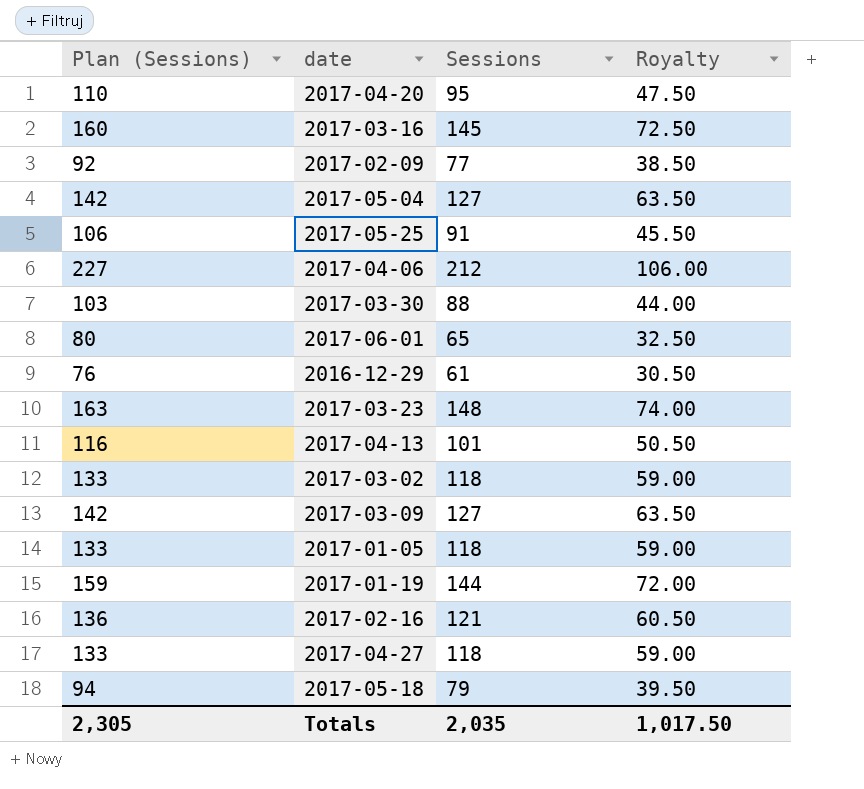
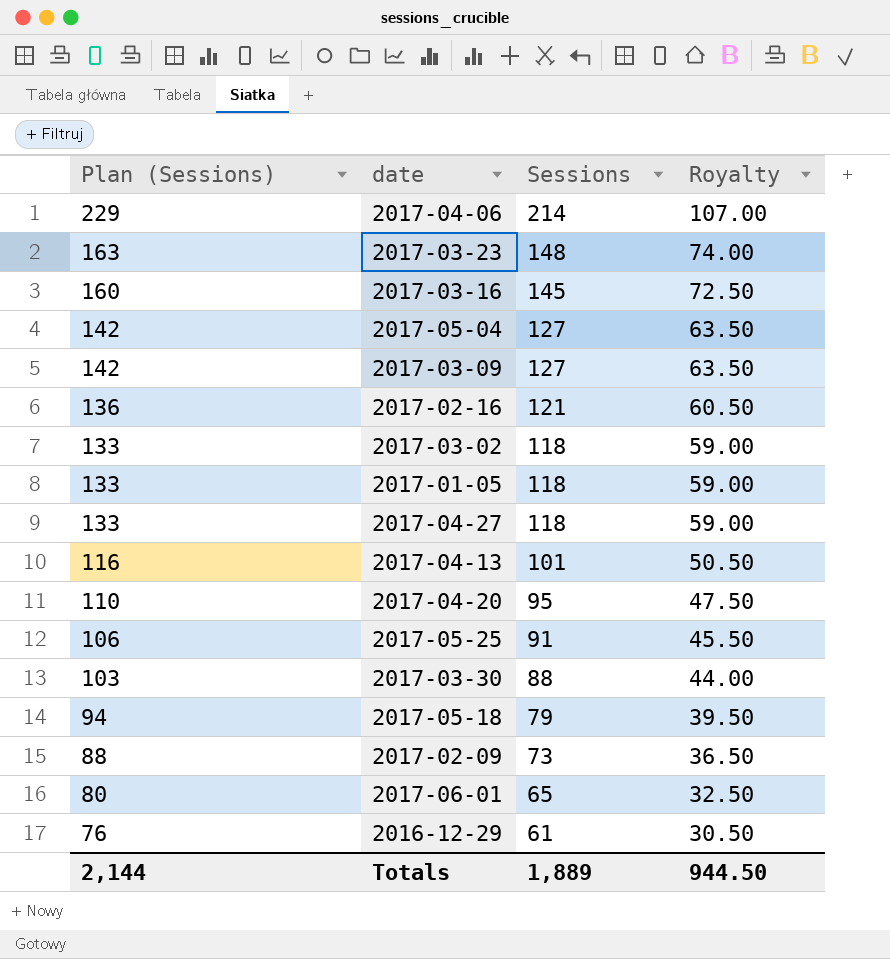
row order: none -> Plan (Sessions) descending
row 2017-01-19: 159 | 144 | 72.00 -> none
2017-04-06 | Plan (Sessions): 227 -> 229
2017-04-06 | Sessions: 212 -> 214
2017-04-06 | Royalty: 106.00 -> 107.00
2017-02-09 | Plan (Sessions): 92 -> 88
2017-02-09 | Sessions: 77 -> 73
2017-02-09 | Royalty: 38.50 -> 36.50
Totals | Plan (Sessions): 2,305 -> 2,144
Totals | Sessions: 2,035 -> 1,889
Totals | Royalty: 1,017.50 -> 944.50

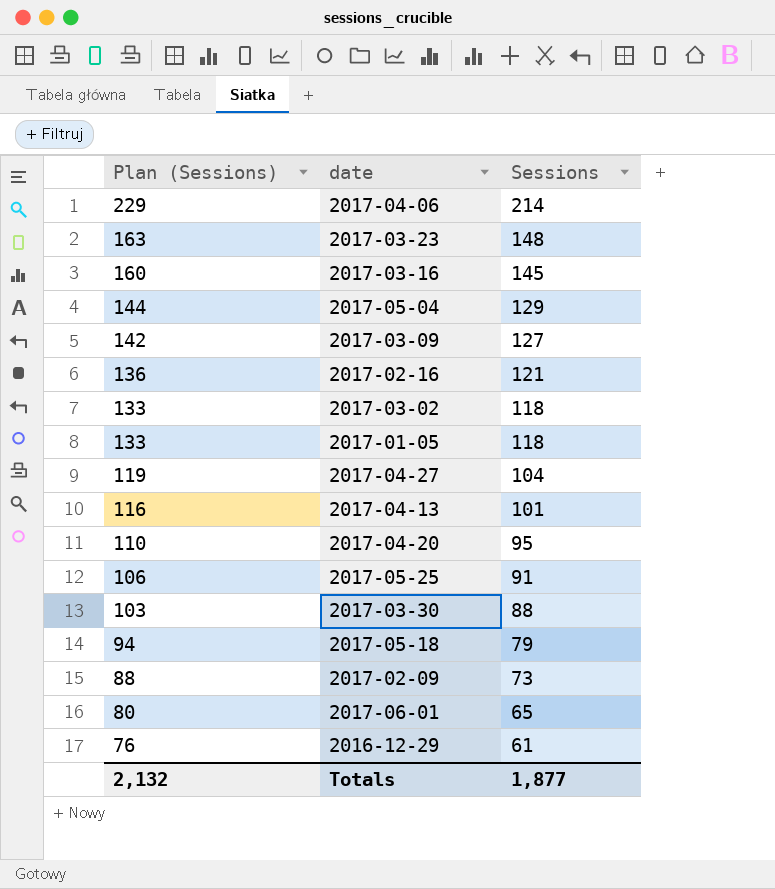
column Royalty | formula: [Sessions] * 0.5 -> none
2017-05-04 | Plan (Sessions): 142 -> 144
2017-05-04 | Sessions: 127 -> 129
2017-04-27 | Plan (Sessions): 133 -> 119
2017-04-27 | Sessions: 118 -> 104
Totals | Plan (Sessions): 2,144 -> 2,132
Totals | Sessions: 1,889 -> 1,877

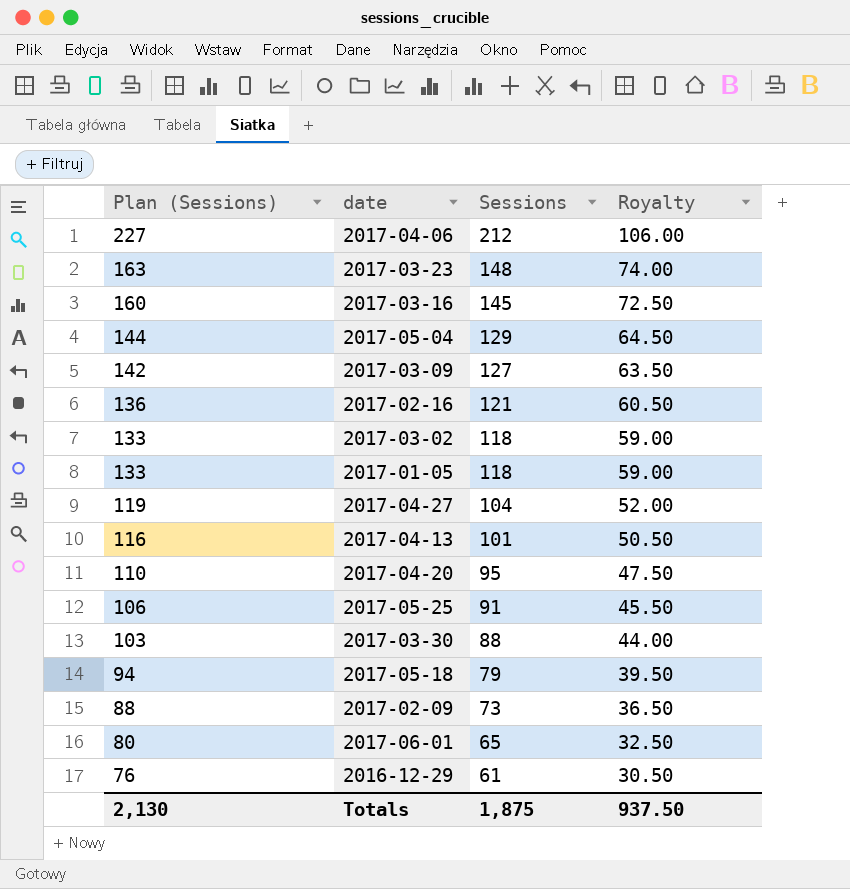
column Royalty | formula: none -> [Sessions] * 0.5
2017-04-06 | Plan (Sessions): 229 -> 227
2017-04-06 | Sessions: 214 -> 212
Totals | Plan (Sessions): 2,132 -> 2,130
Totals | Sessions: 1,877 -> 1,875

